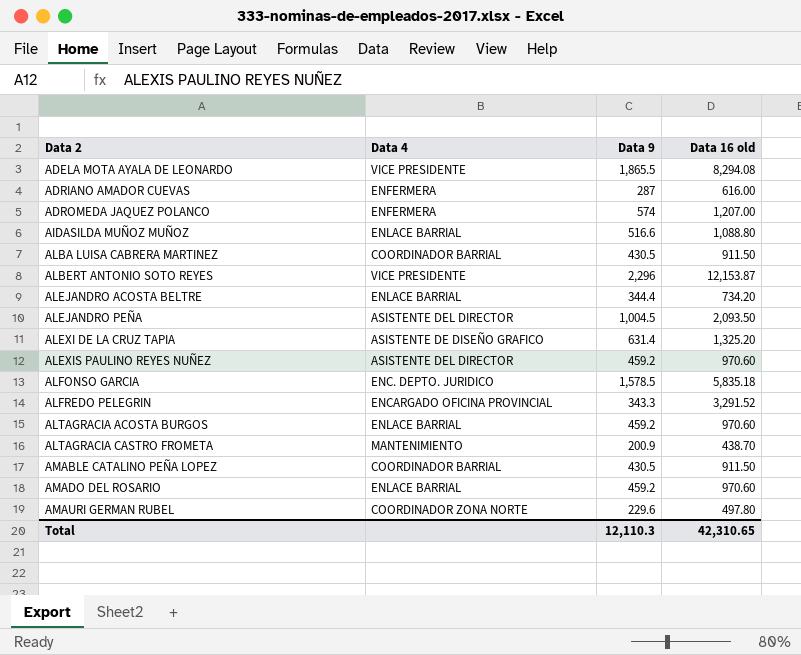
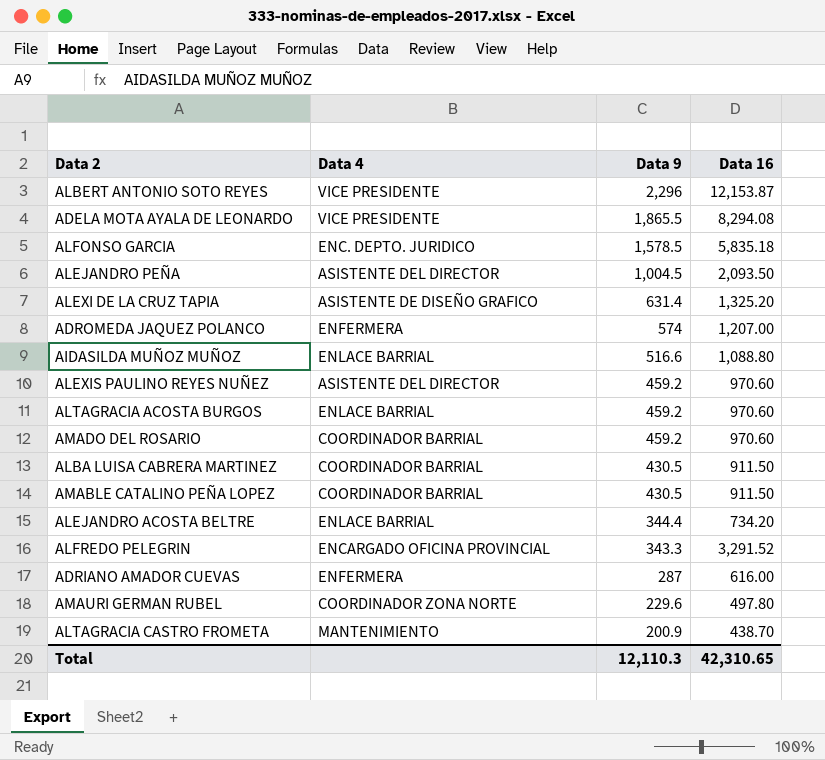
row order: Data 2 ascending -> Data 9 descending
column name: Data 16 old -> Data 16
AMADO DEL ROSARIO | Data 4: ENLACE BARRIAL -> COORDINADOR BARRIAL

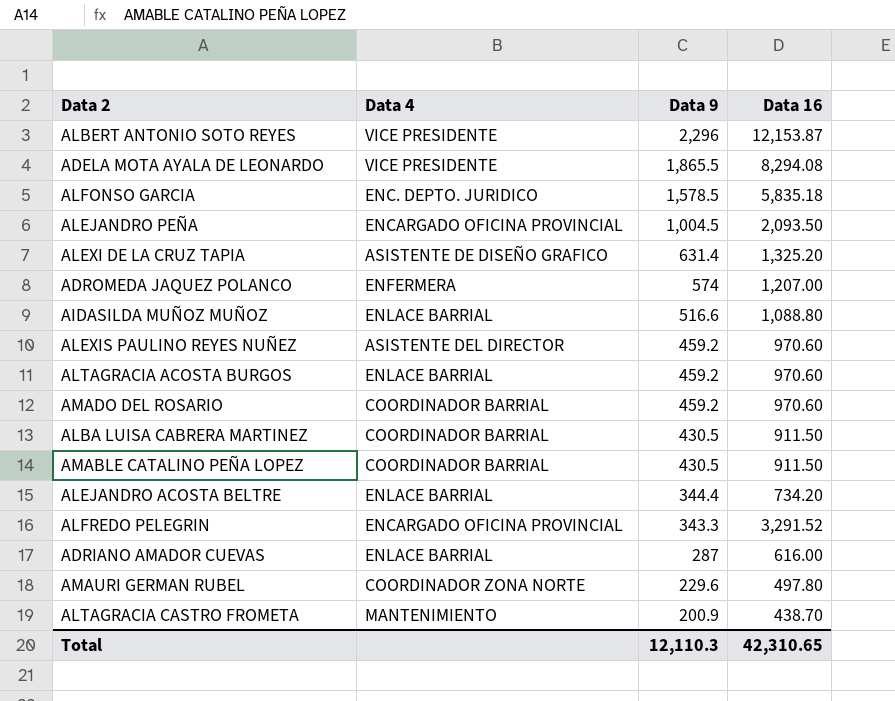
ALEJANDRO PEÑA | Data 4: ASISTENTE DEL DIRECTOR -> ENCARGADO OFICINA PROVINCIAL
ADRIANO AMADOR CUEVAS | Data 4: ENFERMERA -> ENLACE BARRIAL

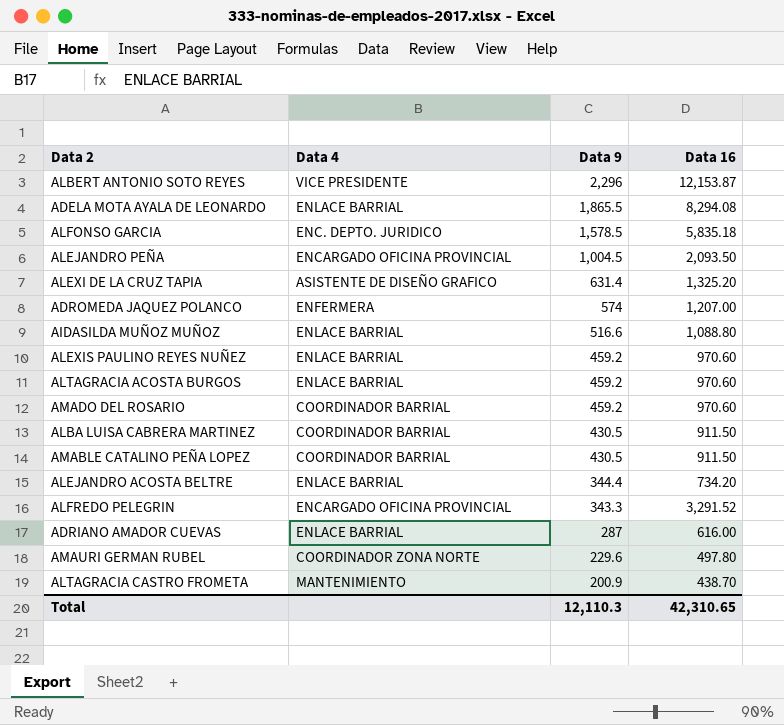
ADELA MOTA AYALA DE LEONARDO | Data 4: VICE PRESIDENTE -> ENLACE BARRIAL
ALEXIS PAULINO REYES NUÑEZ | Data 4: ASISTENTE DEL DIRECTOR -> ENLACE BARRIAL

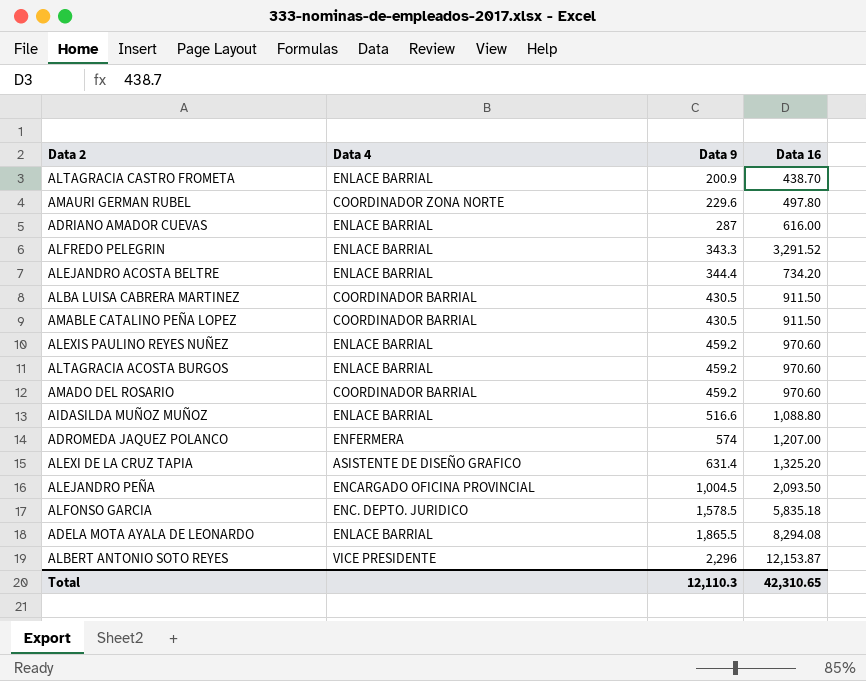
row order: Data 9 descending -> Data 9 ascending
ALTAGRACIA CASTRO FROMETA | Data 4: MANTENIMIENTO -> ENLACE BARRIAL
ALFREDO PELEGRIN | Data 4: ENCARGADO OFICINA PROVINCIAL -> ENLACE BARRIAL

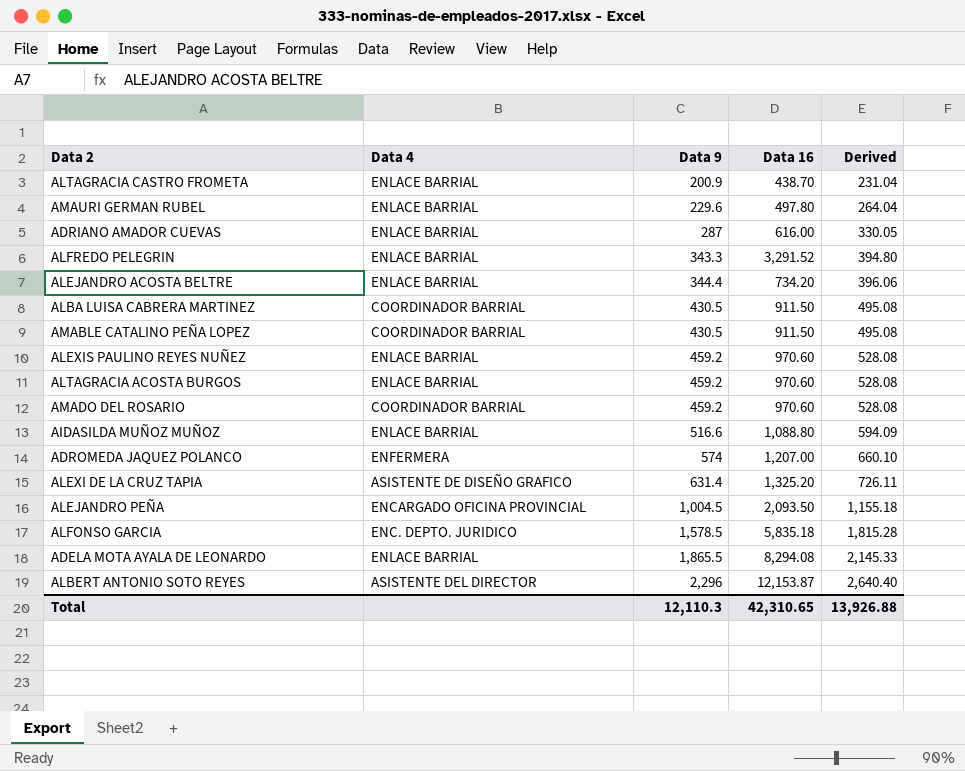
column Derived | formula: none -> [Data 9] * 1.15
AMAURI GERMAN RUBEL | Data 4: COORDINADOR ZONA NORTE -> ENLACE BARRIAL
ALBERT ANTONIO SOTO REYES | Data 4: VICE PRESIDENTE -> ASISTENTE DEL DIRECTOR

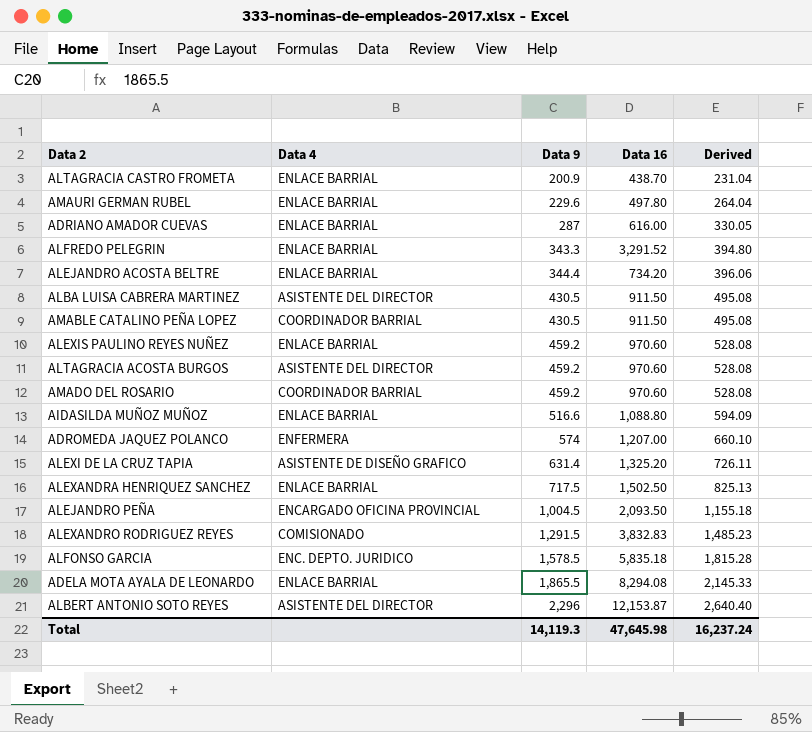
ALBA LUISA CABRERA MARTINEZ | Data 4: COORDINADOR BARRIAL -> ASISTENTE DEL DIRECTOR
ALTAGRACIA ACOSTA BURGOS | Data 4: ENLACE BARRIAL -> ASISTENTE DEL DIRECTOR
row ALEXANDRA HENRIQUEZ SANCHEZ: none -> ENLACE BARRIAL | 717.5 | 1,502.50 | 825.13
row ALEXANDRO RODRIGUEZ REYES: none -> COMISIONADO | 1,291.5 | 3,832.83 | 1,485.23
Total | Data 9: 12,110.3 -> 14,119.3
Total | Data 16: 42,310.65 -> 47,645.98
Total | Derived: 13,926.88 -> 16,237.24

